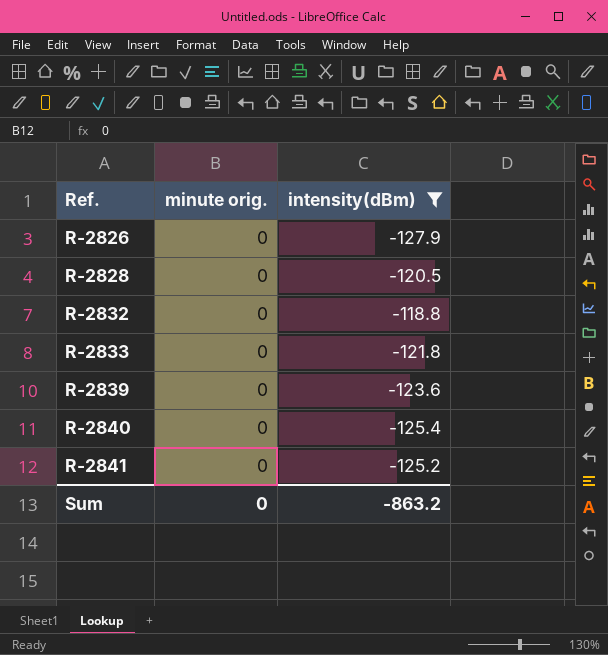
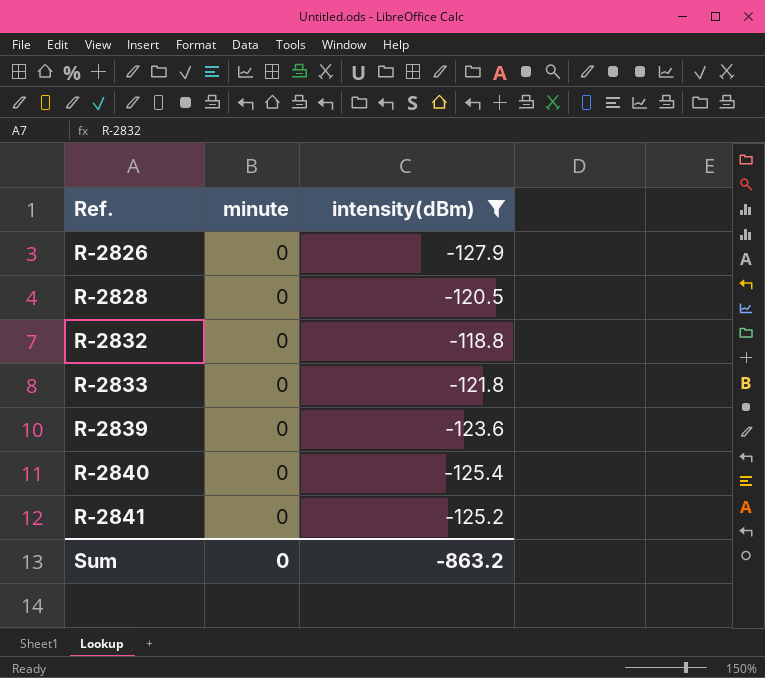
column name: minute orig. -> minute

